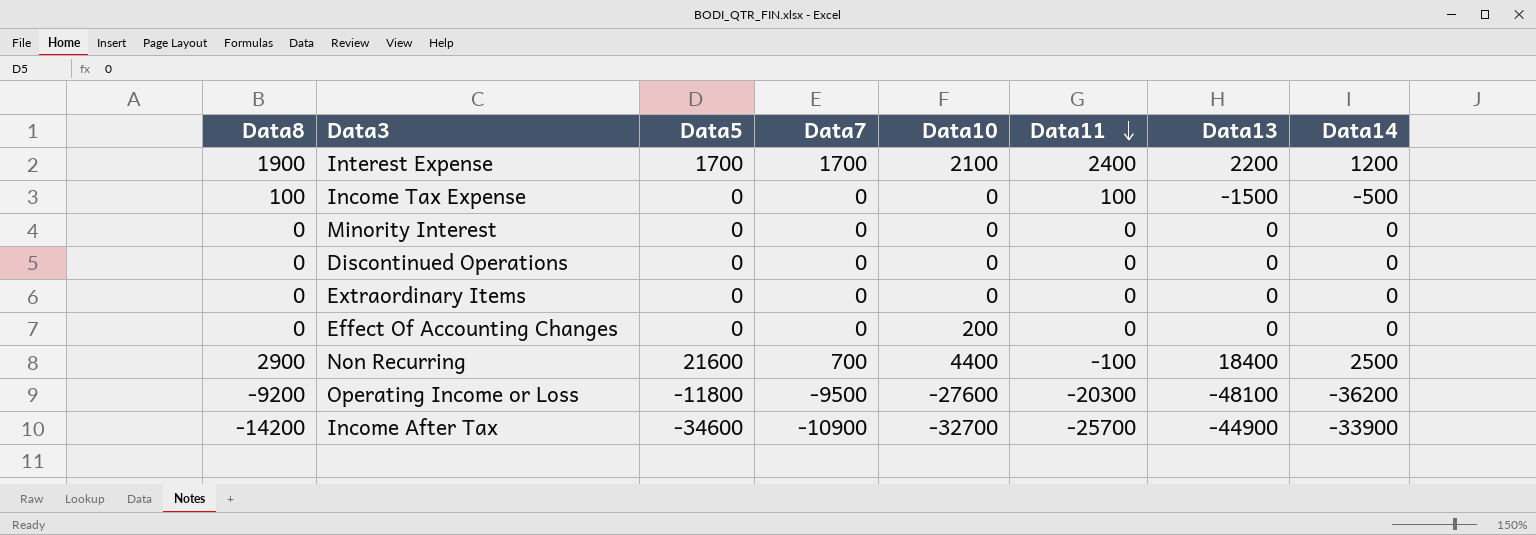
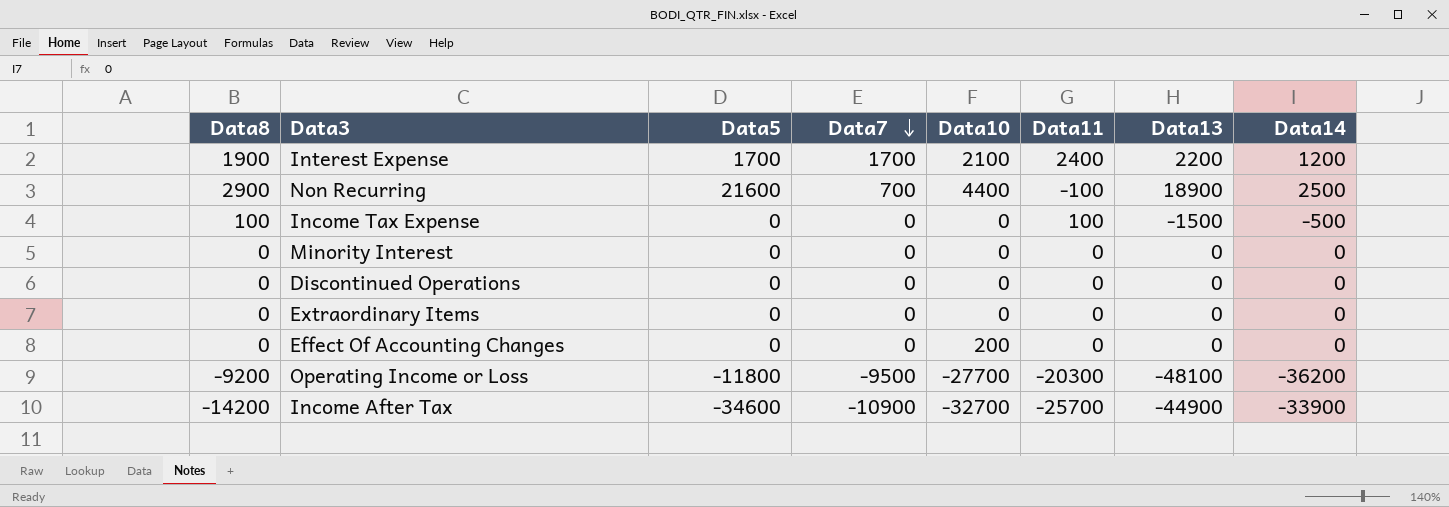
row order: Data11 descending -> Data7 descending
Non Recurring | Data13: 18400 -> 18900
Operating Income or Loss | Data10: -27600 -> -27700

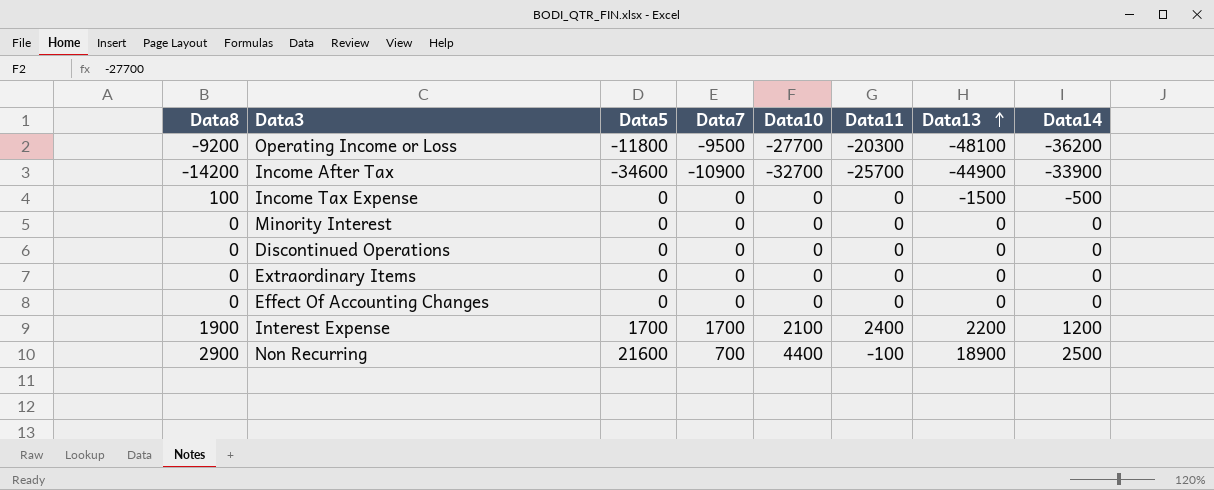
row order: Data7 descending -> Data13 ascending
Income Tax Expense | Data11: 100 -> 0
Effect Of Accounting Changes | Data10: 200 -> 0

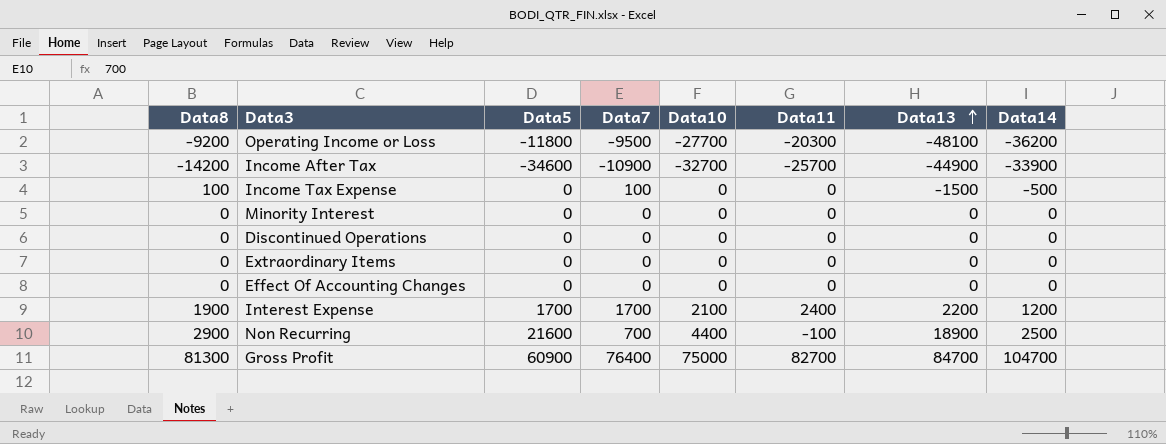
Income Tax Expense | Data7: 0 -> 100
row Gross Profit: none -> 81300 | 60900 | 76400 | 75000 | 82700 | 84700 | 104700

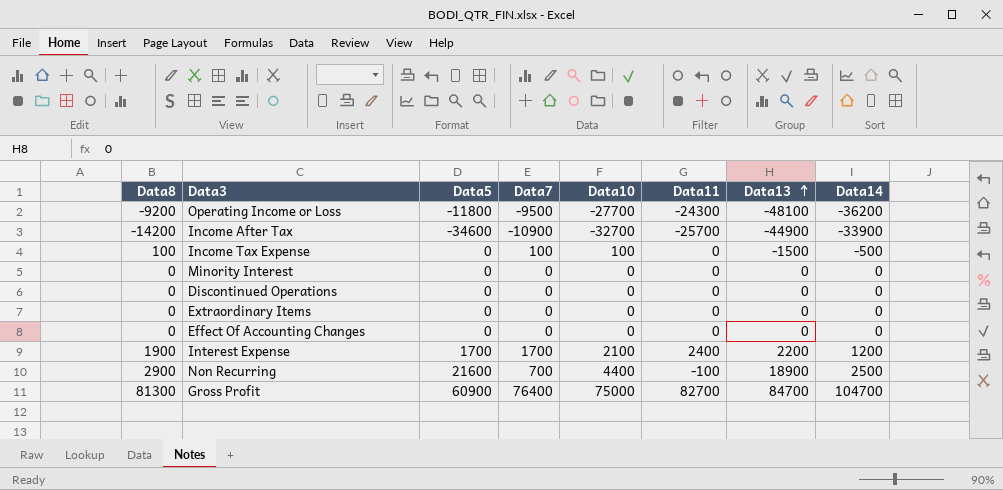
Operating Income or Loss | Data11: -20300 -> -24300
Income Tax Expense | Data10: 0 -> 100

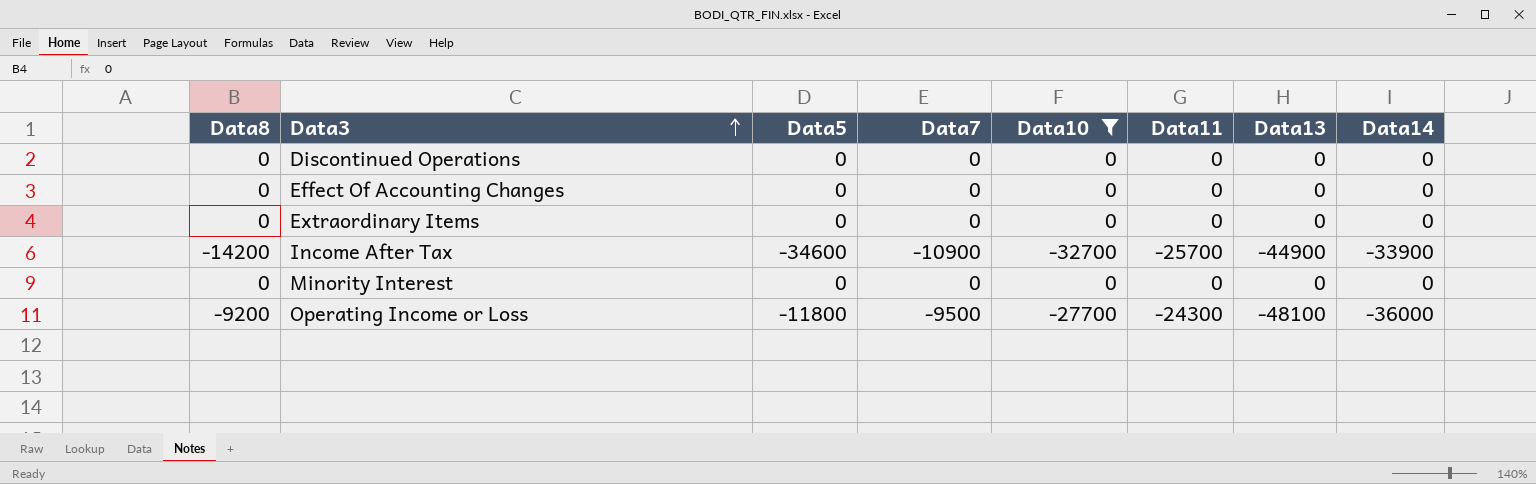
filter: none -> Data10 <= 0
row order: Data13 ascending -> Data3 ascending
Operating Income or Loss | Data14: -36200 -> -36000

